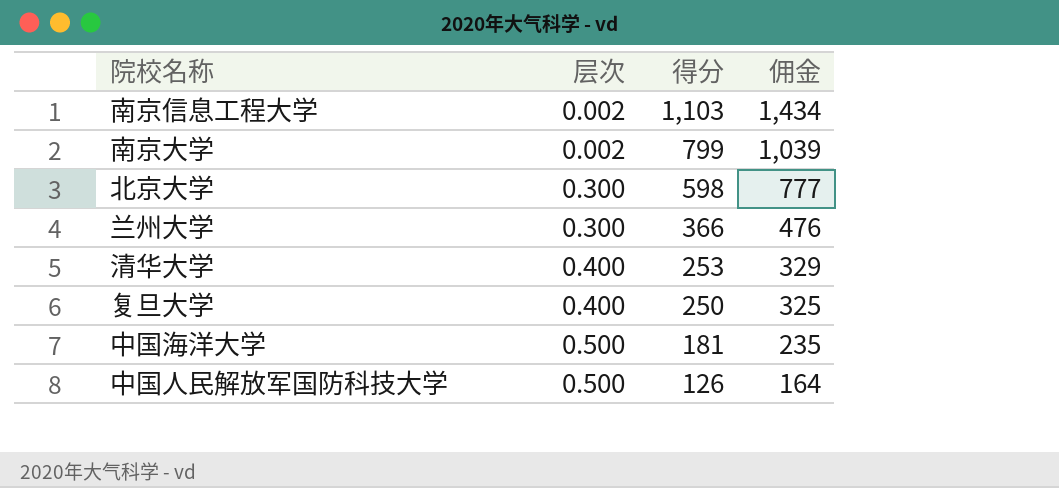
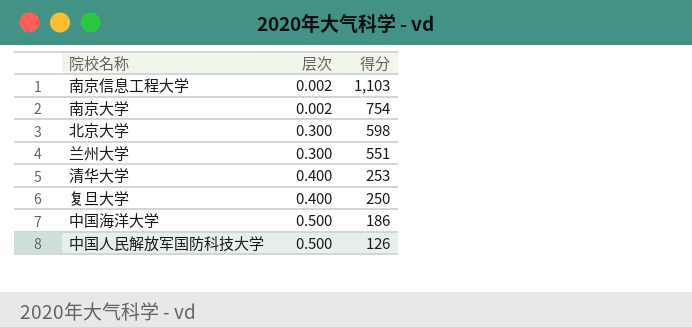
column 佣金 | formula: [得分] * 1.3 -> none
南京大学 | 得分: 799 -> 754
兰州大学 | 得分: 366 -> 551
中国海洋大学 | 得分: 181 -> 186

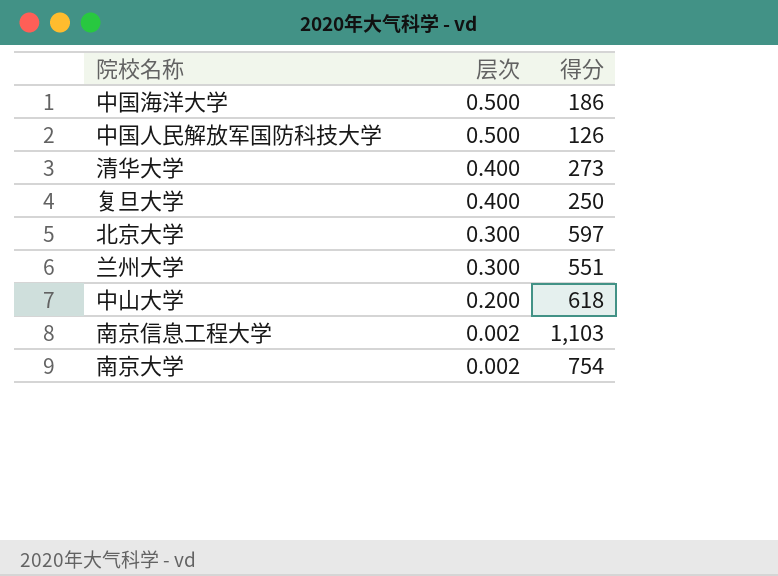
row order: 层次 ascending -> 层次 descending
清华大学 | 得分: 253 -> 273
北京大学 | 得分: 598 -> 597
row 中山大学: none -> 0.200 | 618

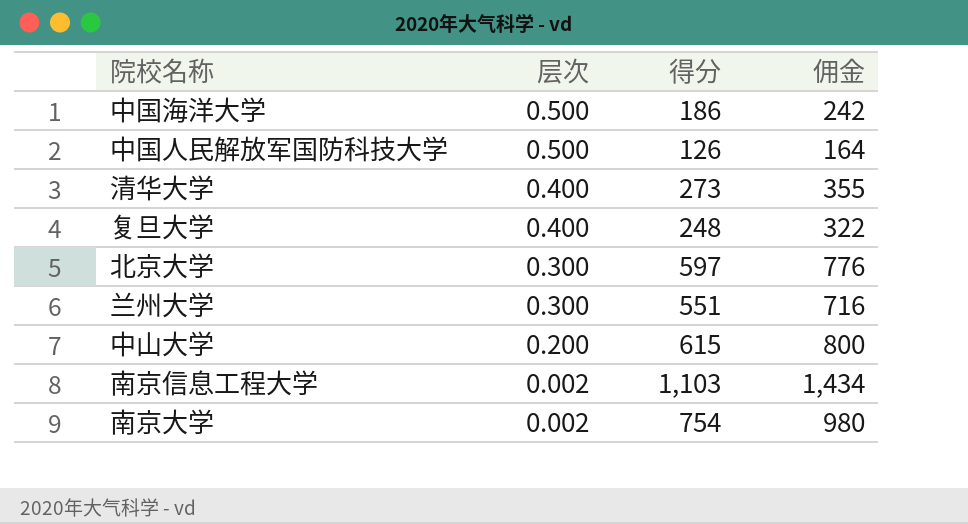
column 佣金 | formula: none -> [得分] * 1.3
复旦大学 | 得分: 250 -> 248
中山大学 | 得分: 618 -> 615

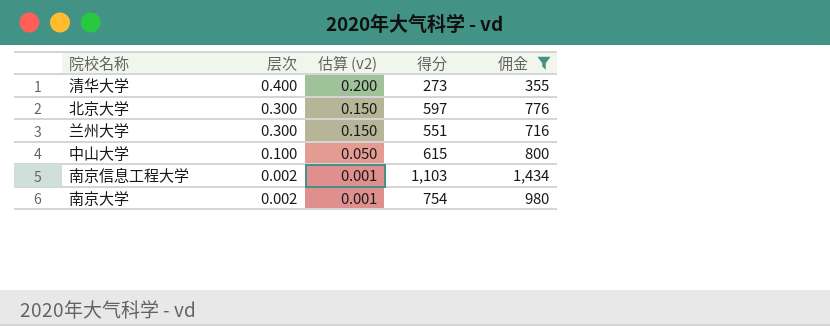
filter: none -> 佣金 >= 355
column 估算 (v2) | formula: none -> [层次] * 0.5
中山大学 | 层次: 0.200 -> 0.100

